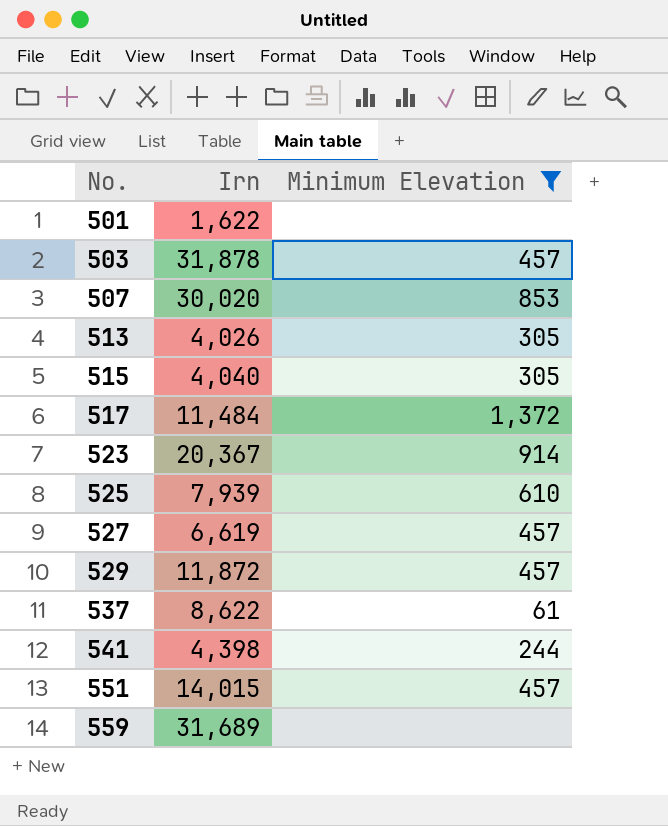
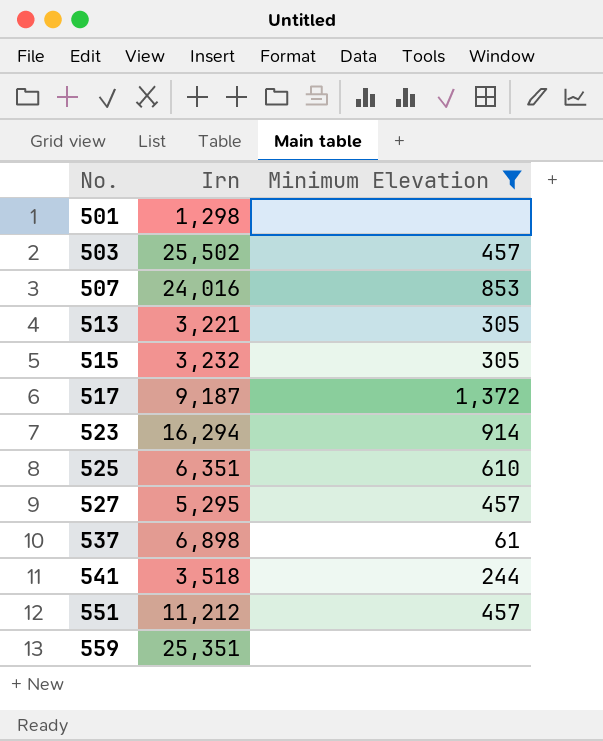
row 529: 11,872 | 457 -> none
501 | Irn: 1,622 -> 1,298
503 | Irn: 31,878 -> 25,502
507 | Irn: 30,020 -> 24,016
513 | Irn: 4,026 -> 3,221
515 | Irn: 4,040 -> 3,232
517 | Irn: 11,484 -> 9,187
523 | Irn: 20,367 -> 16,294
525 | Irn: 7,939 -> 6,351
527 | Irn: 6,619 -> 5,295
537 | Irn: 8,622 -> 6,898
541 | Irn: 4,398 -> 3,518
551 | Irn: 14,015 -> 11,212
559 | Irn: 31,689 -> 25,351

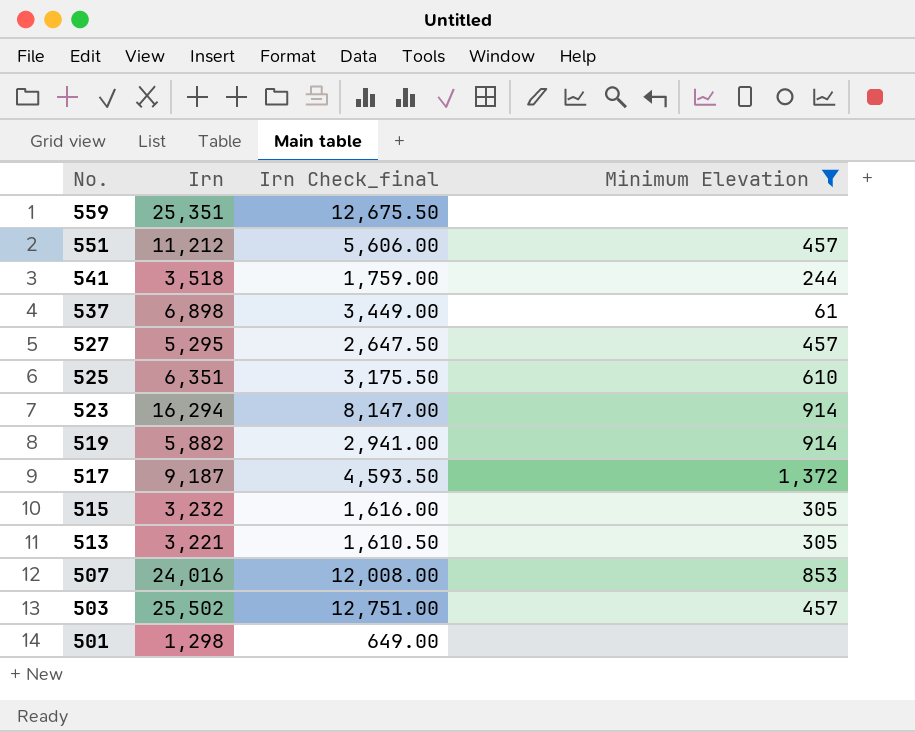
row order: No. ascending -> No. descending
column Irn Check_final | formula: none -> [Irn] * 0.5
row 519: none -> 5,882 | 2,941.00 | 914

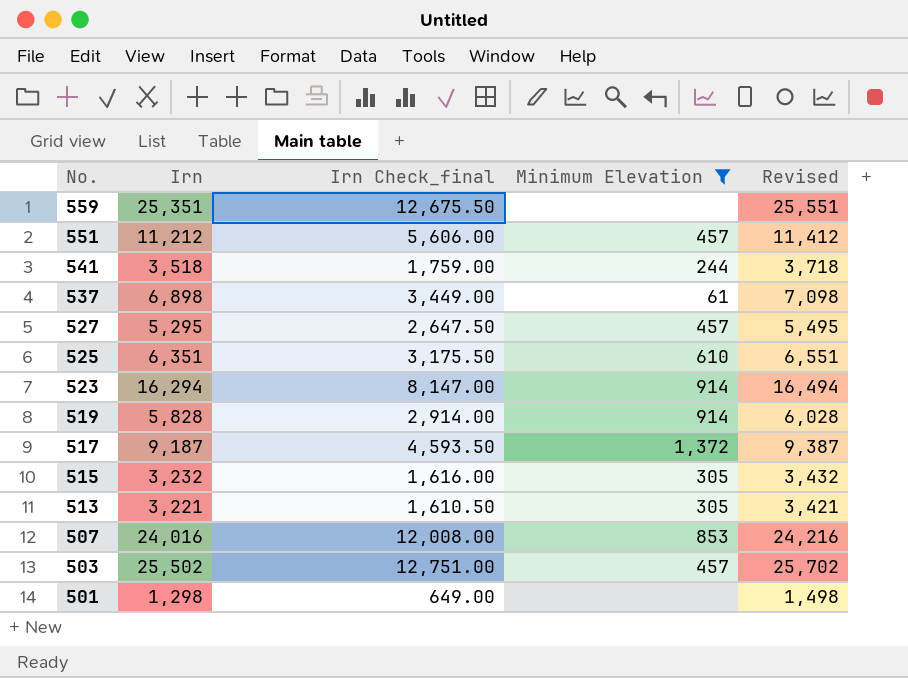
column Revised | formula: none -> [Irn] + 200
519 | Irn: 5,882 -> 5,828
519 | Irn Check_final: 2,941.00 -> 2,914.00

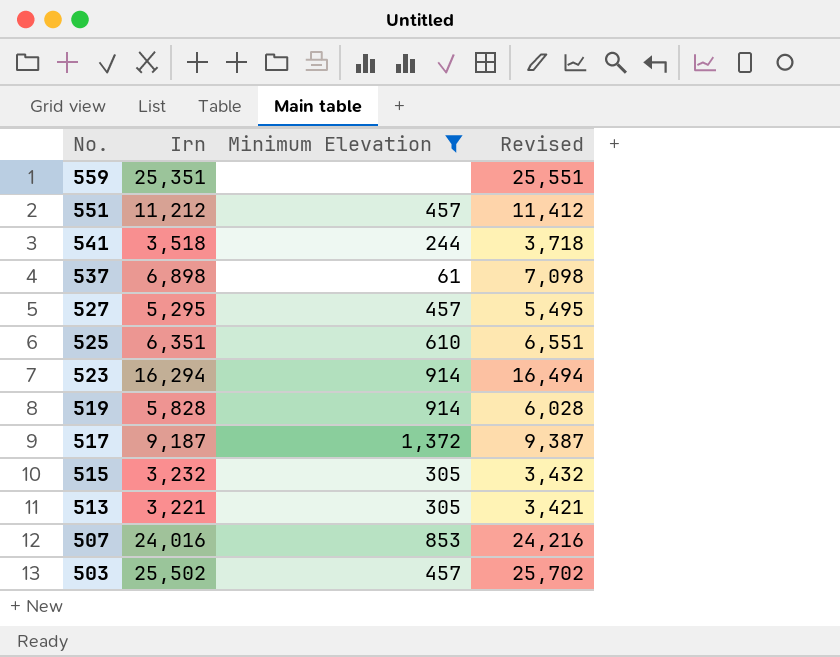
column Irn Check_final | formula: [Irn] * 0.5 -> none
row 501: 1,298 | 649.00 | none | 1,498 -> none

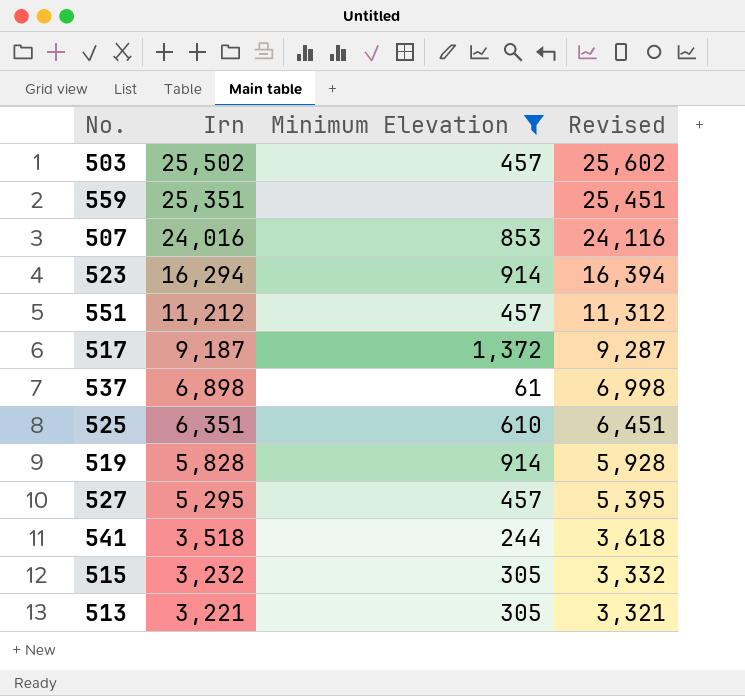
row order: No. descending -> Irn descending
column Revised | formula: [Irn] + 200 -> [Irn] + 100

